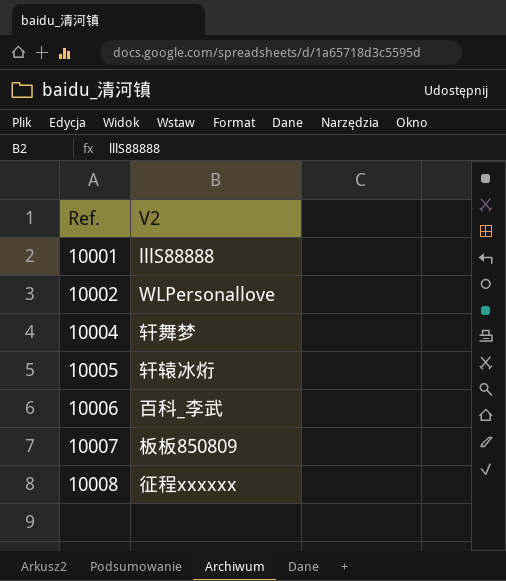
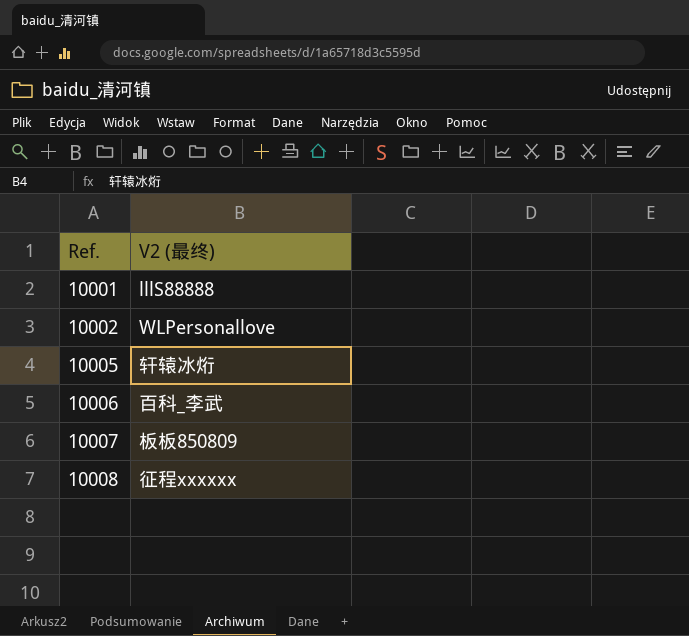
column name: V2 -> V2 (最终)
row 10004: 轩舞梦 -> none

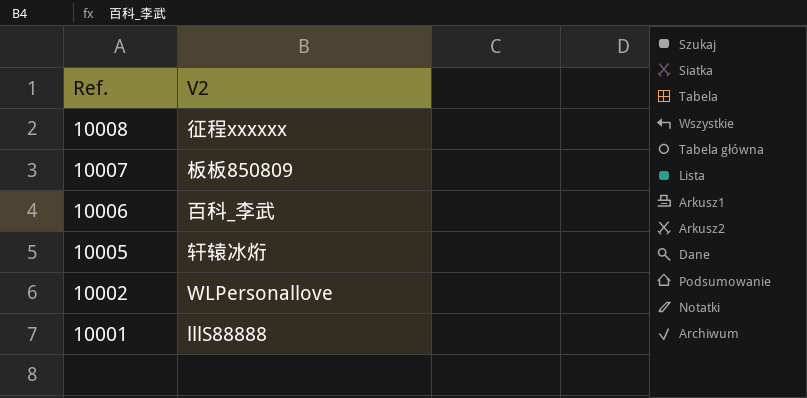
row order: Ref. ascending -> Ref. descending
column name: V2 (最终) -> V2

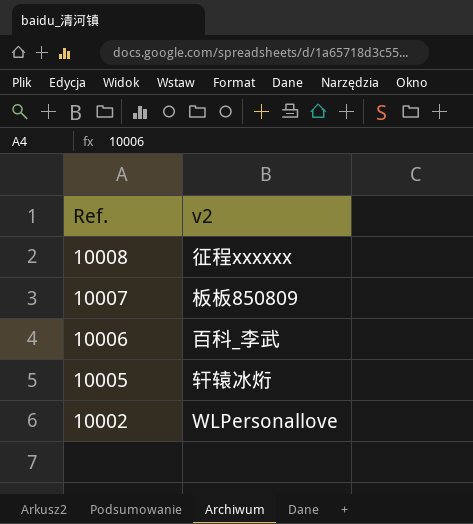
column name: V2 -> v2
row 10001: lllS88888 -> none

